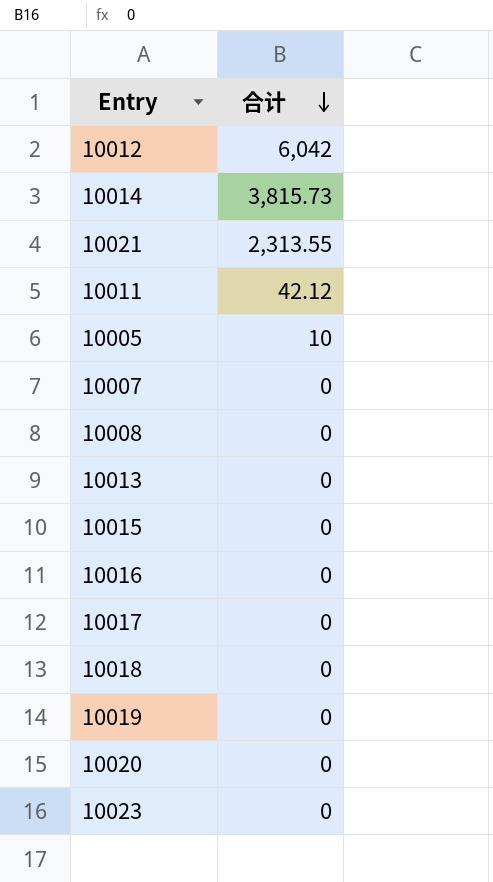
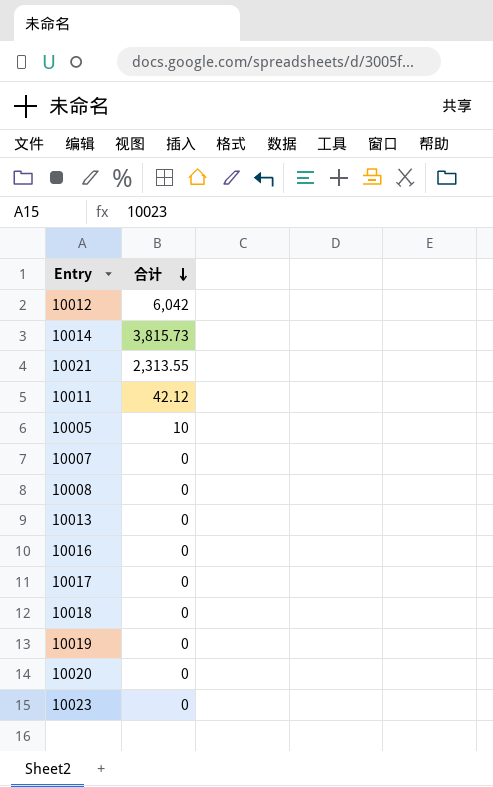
row 10015: 0 -> none

